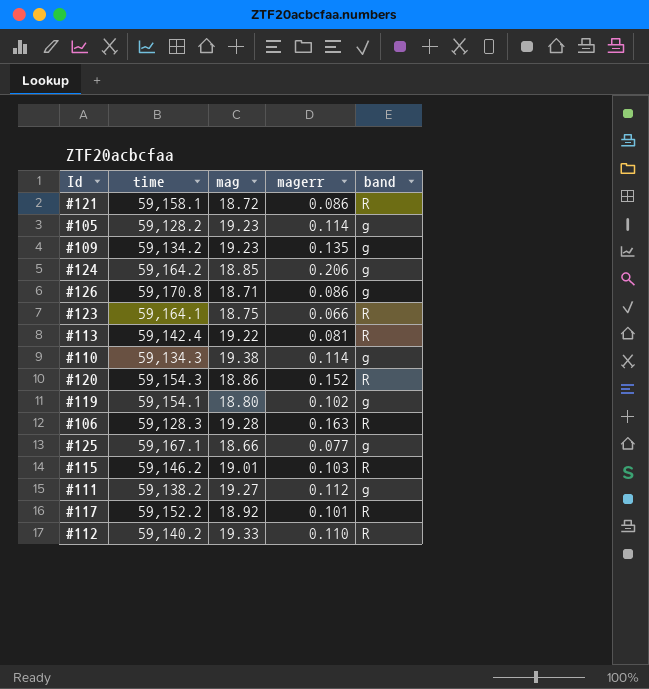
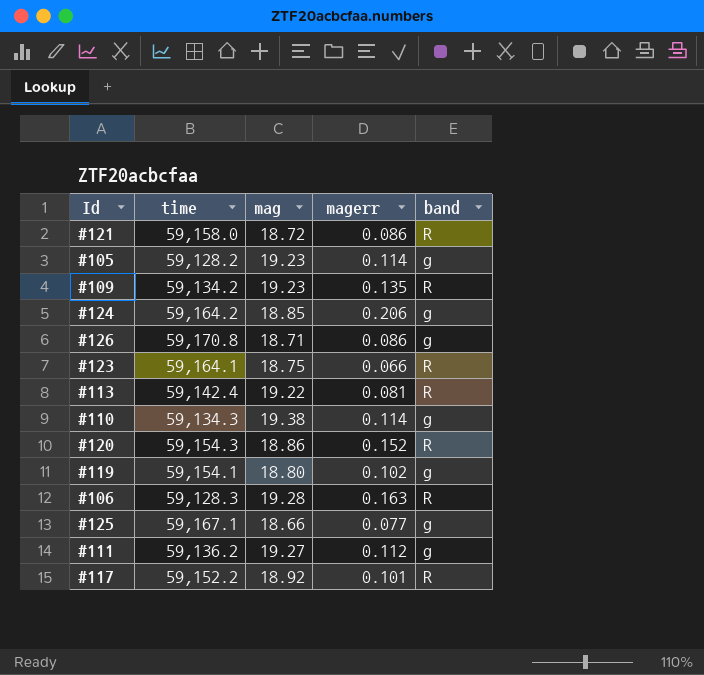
row #115: 59,146.2 | 19.01 | 0.103 | R -> none
row #112: 59,140.2 | 19.33 | 0.110 | R -> none
#121 | time: 59,158.1 -> 59,158.0
#109 | band: g -> R
#111 | time: 59,138.2 -> 59,136.2

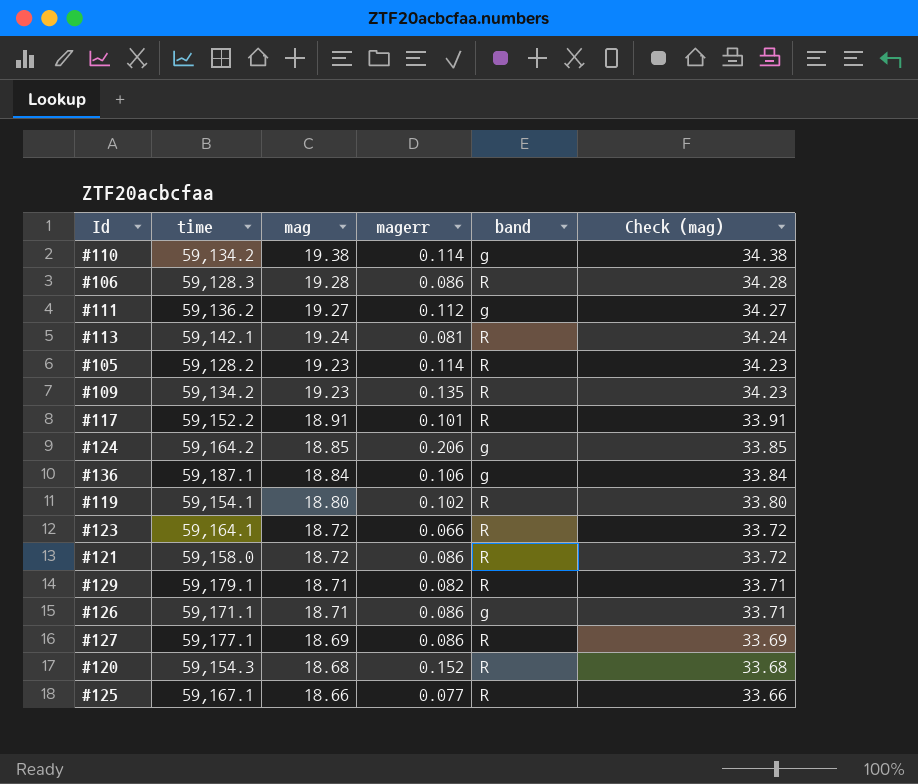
row order: none -> mag descending
column Check (mag) | formula: none -> [mag] + 15
#110 | time: 59,134.3 -> 59,134.2
#106 | magerr: 0.163 -> 0.086
#113 | time: 59,142.4 -> 59,142.1
#113 | mag: 19.22 -> 19.24
#105 | band: g -> R
#117 | mag: 18.92 -> 18.91
row #136: none -> 59,187.1 | 18.84 | 0.106 | g | 33.84
#119 | band: g -> R
#123 | mag: 18.75 -> 18.72
row #129: none -> 59,179.1 | 18.71 | 0.082 | R | 33.71
#126 | time: 59,170.8 -> 59,171.1
row #127: none -> 59,177.1 | 18.69 | 0.086 | R | 33.69
#120 | mag: 18.86 -> 18.68
#125 | band: g -> R

